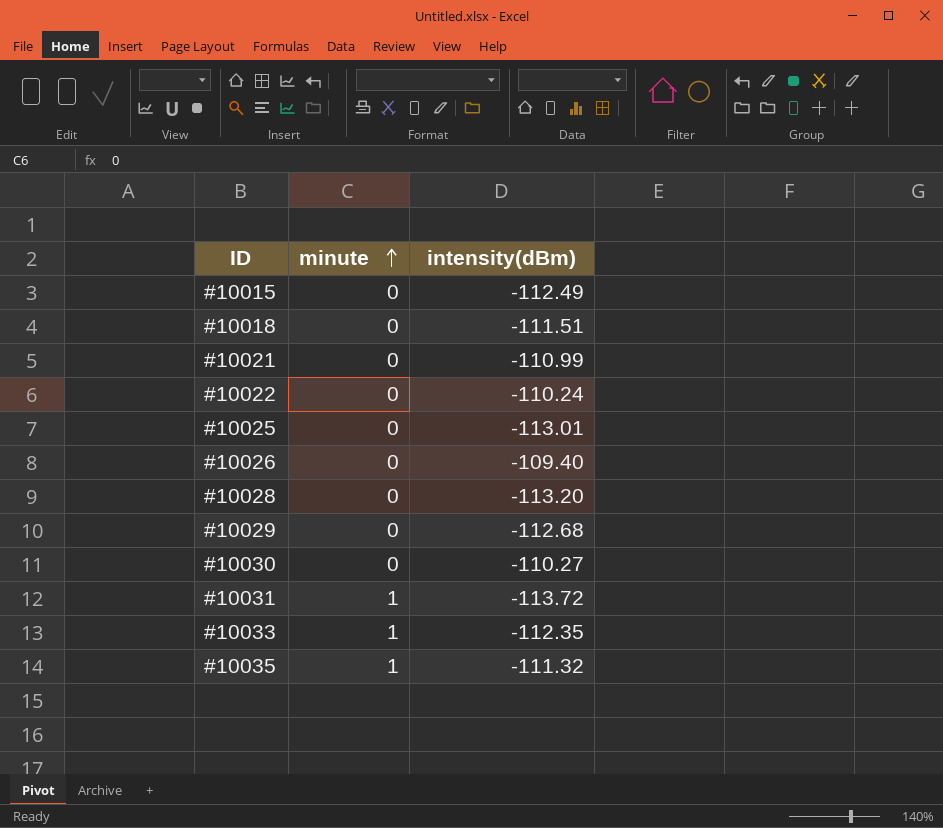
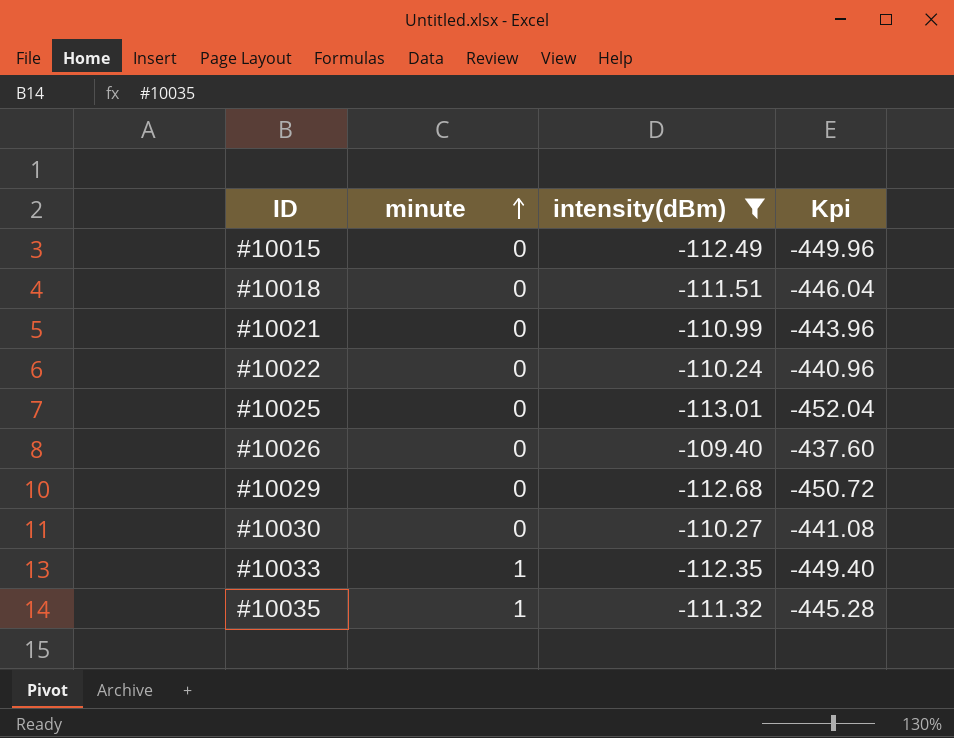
filter: none -> intensity(dBm) >= -113.01
column Kpi | formula: none -> [intensity(dBm)] * 4

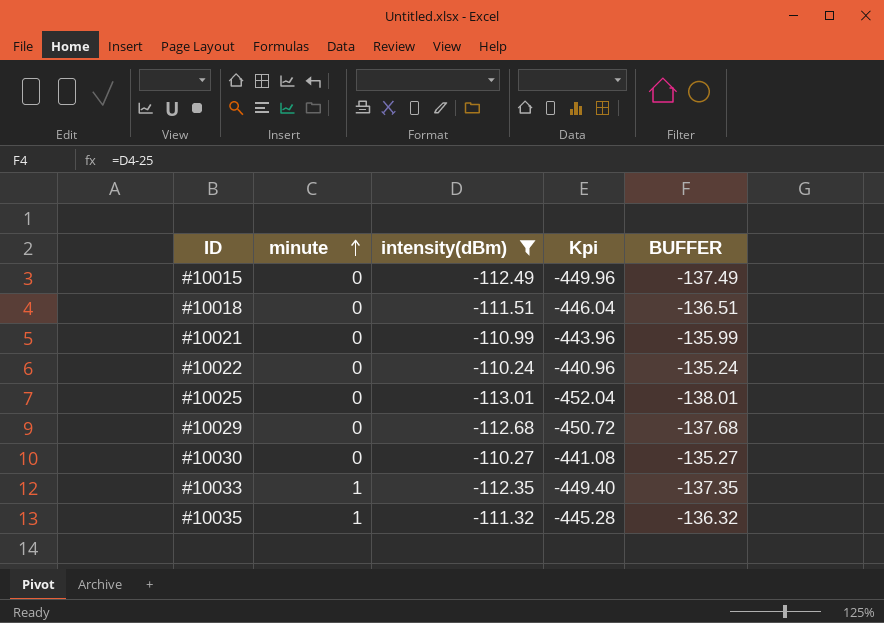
column BUFFER | formula: none -> [intensity(dBm)] - 25
row #10026: 0 | -109.40 | -437.60 -> none

